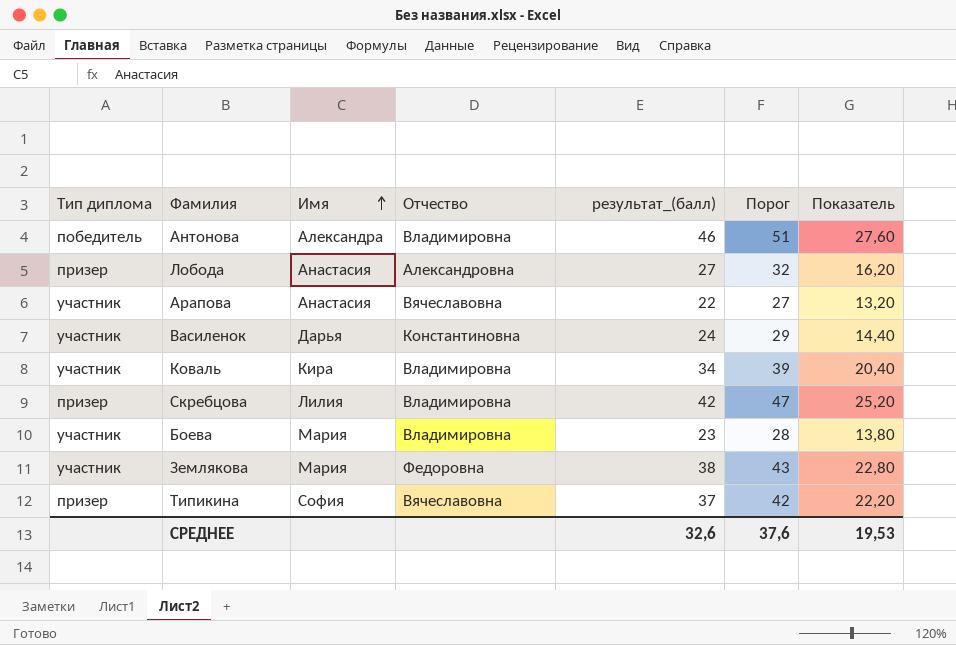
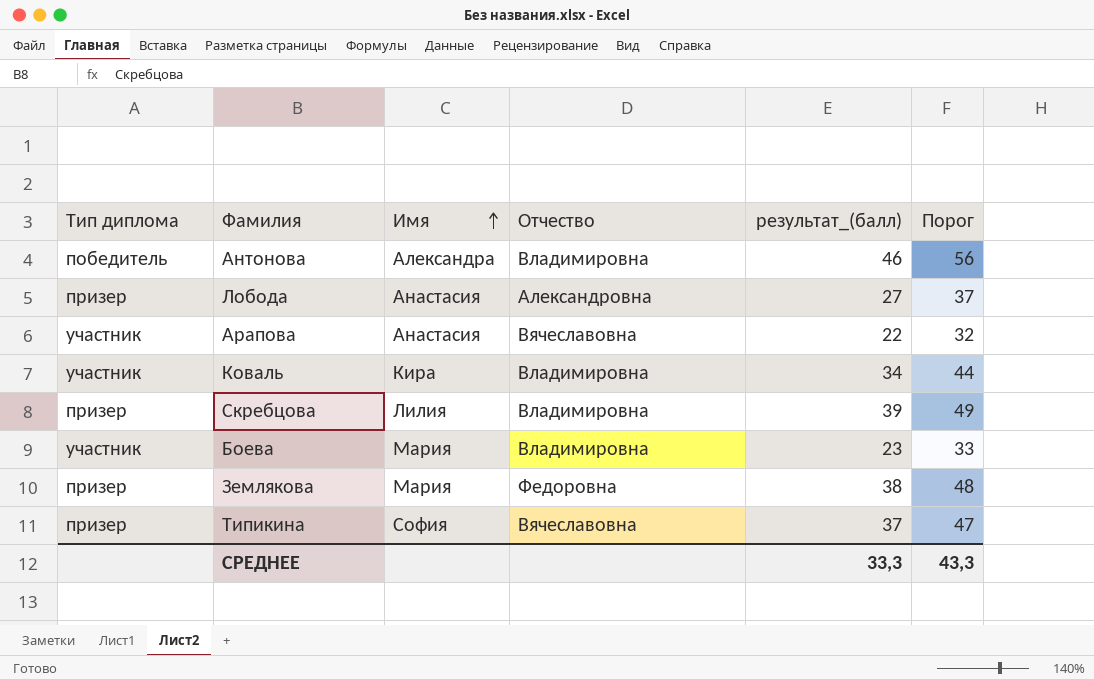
column Показатель | formula: [результат_(балл)] * 0,6 -> none
column Порог | formula: [результат_(балл)] + 5 -> [результат_(балл)] + 10
row Василенок: участник | Дарья | Константиновна | 24 | 29 | 14,40 -> none
Скребцова | результат_(балл): 42 -> 39
Землякова | Тип диплома: участник -> призер
СРЕДНЕЕ | результат_(балл): 32,6 -> 33,3
СРЕДНЕЕ | Порог: 37,6 -> 43,3

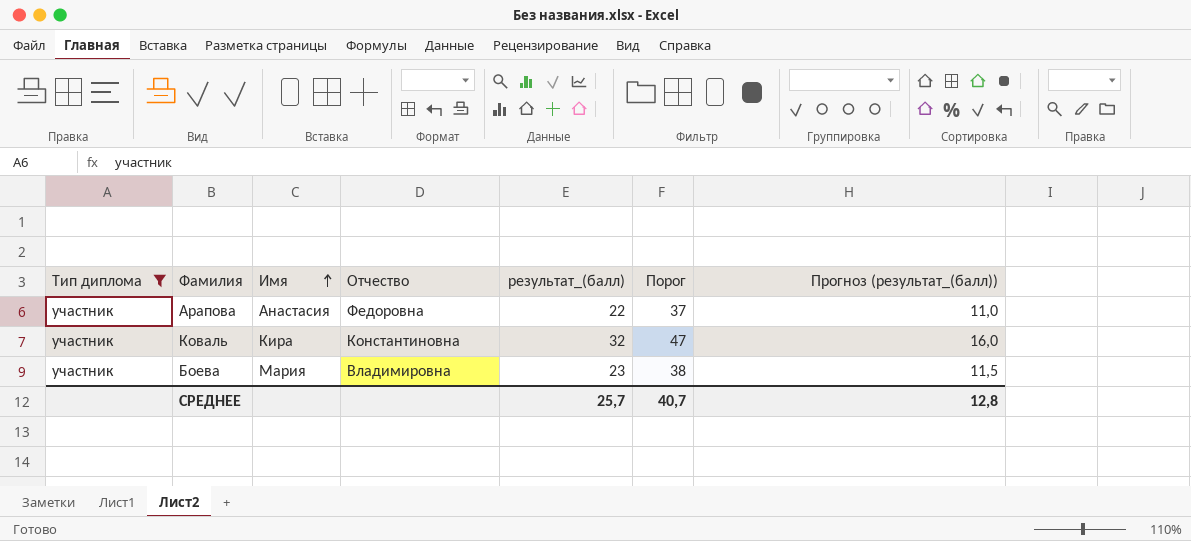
filter: none -> Тип диплома = участник
column Порог | formula: [результат_(балл)] + 10 -> [результат_(балл)] + 15
column Прогноз (результат_(балл)) | formula: none -> [результат_(балл)] * 0,5
Арапова | Отчество: Вячеславовна -> Федоровна
Коваль | Отчество: Владимировна -> Константиновна
Коваль | результат_(балл): 34 -> 32
СРЕДНЕЕ | результат_(балл): 33,3 -> 25,7
СРЕДНЕЕ | Порог: 43,3 -> 40,7

